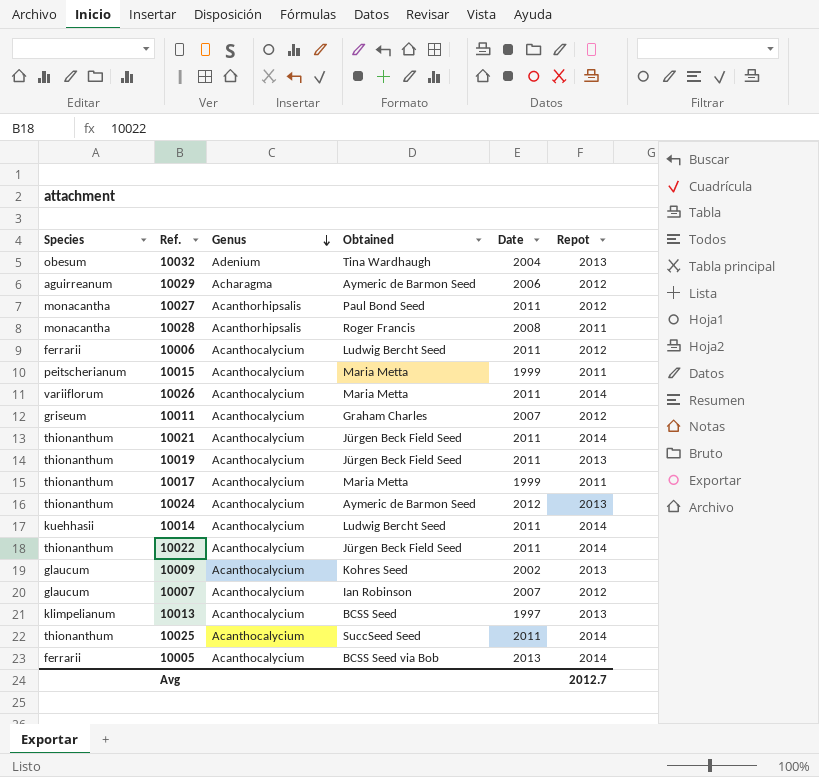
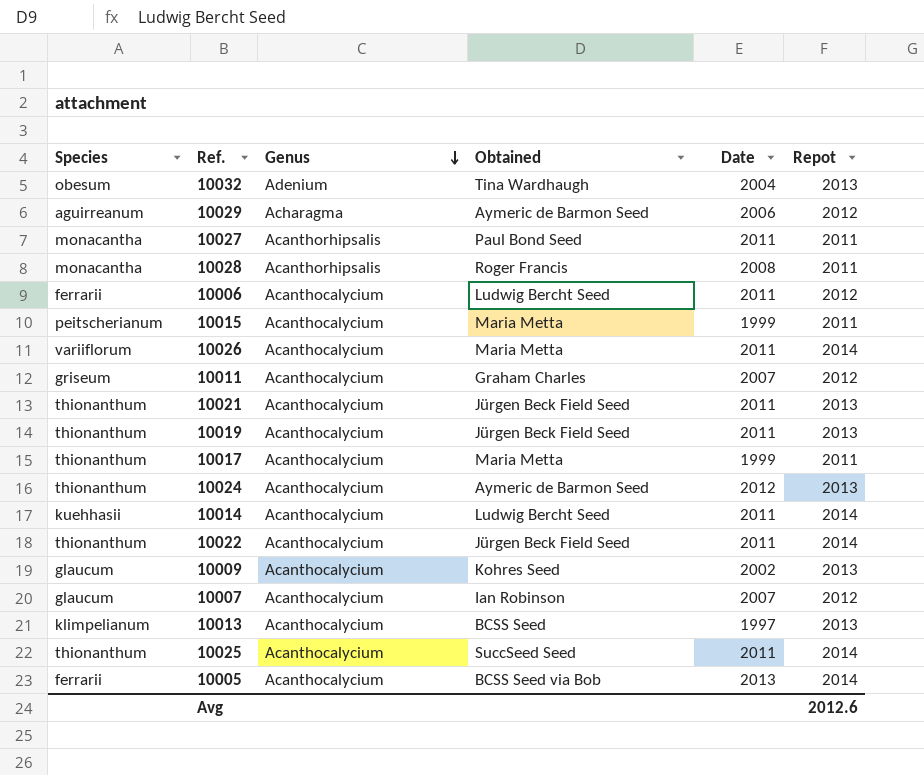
10027 | Repot: 2012 -> 2011
10021 | Repot: 2014 -> 2013
Avg | Repot: 2012.7 -> 2012.6

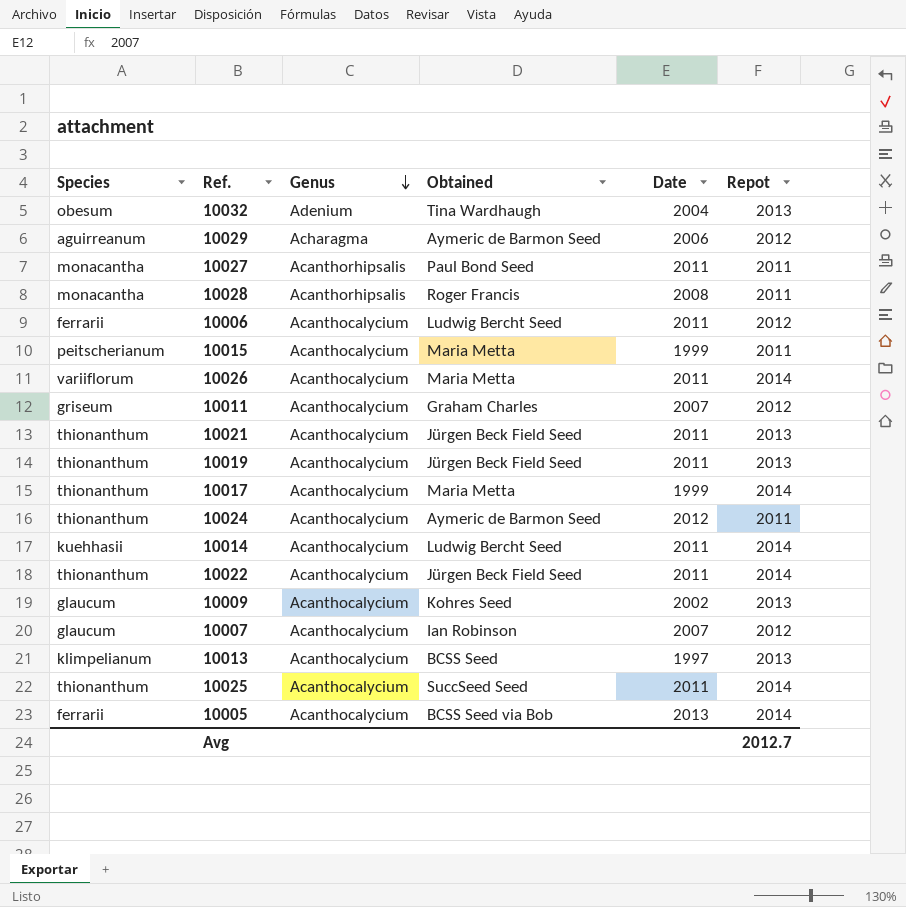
10017 | Repot: 2011 -> 2014
10024 | Repot: 2013 -> 2011
Avg | Repot: 2012.6 -> 2012.7

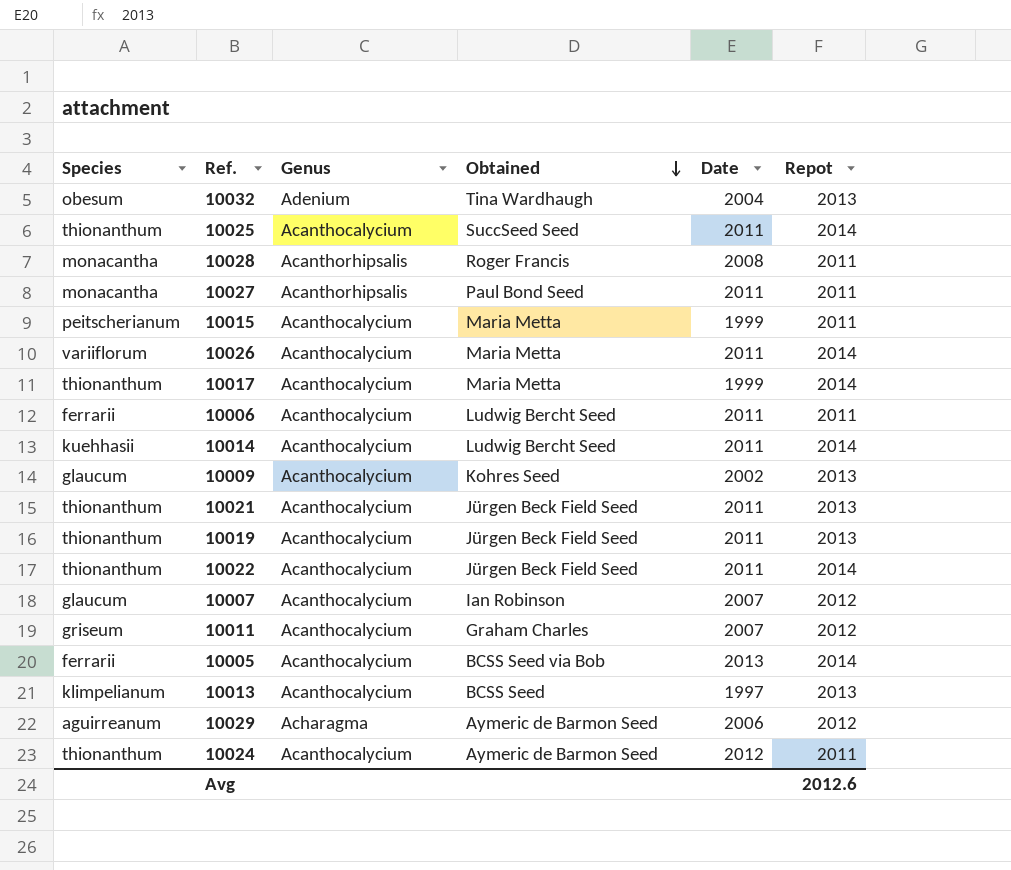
row order: Genus descending -> Obtained descending
10006 | Repot: 2012 -> 2011
Avg | Repot: 2012.7 -> 2012.6

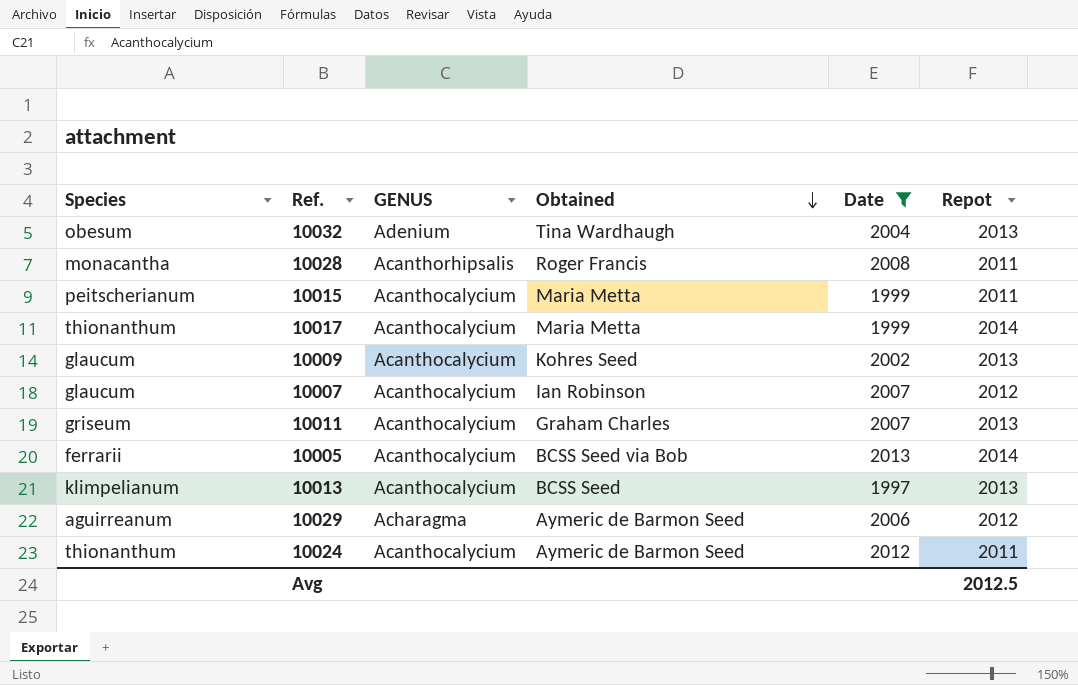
filter: none -> Date != 2011
column name: Genus -> GENUS
10011 | Repot: 2012 -> 2013
Avg | Repot: 2012.6 -> 2012.5

